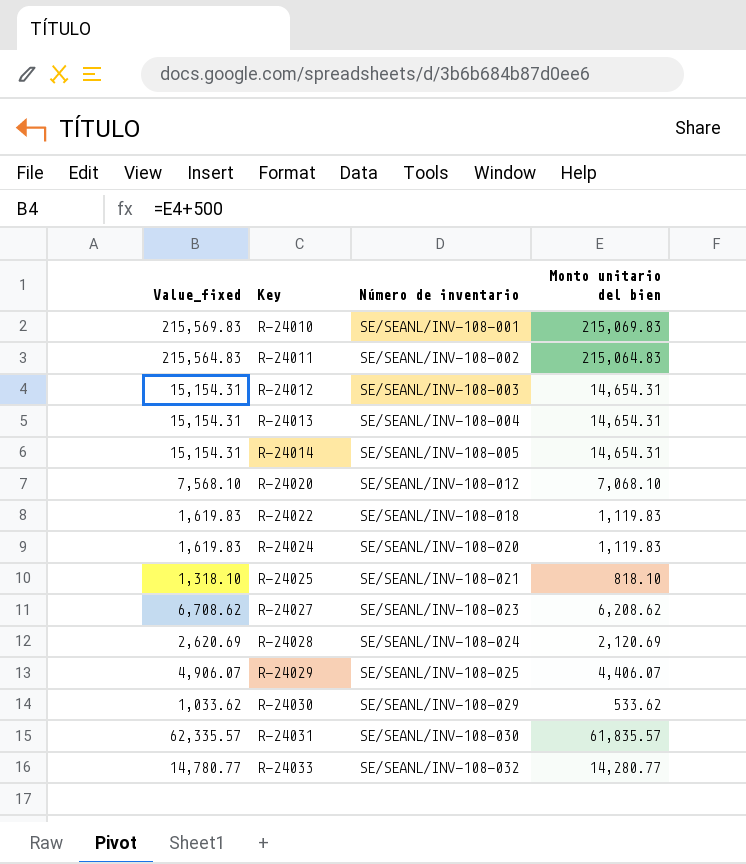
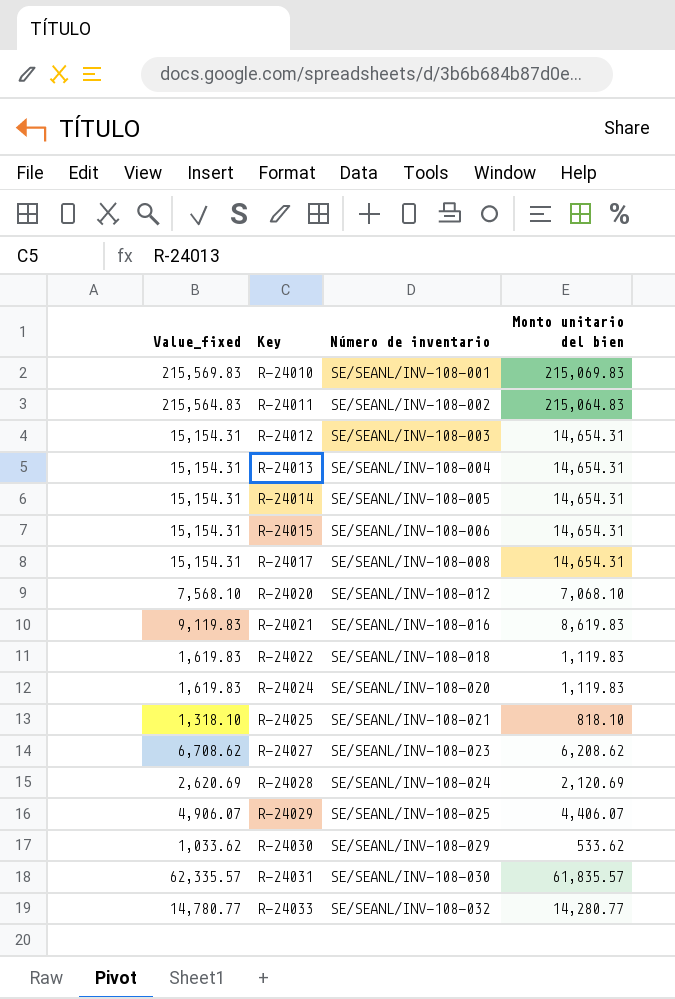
row R-24015: none -> 15,154.31 | SE/SEANL/INV-108-006 | 14,654.31
row R-24017: none -> 15,154.31 | SE/SEANL/INV-108-008 | 14,654.31
row R-24021: none -> 9,119.83 | SE/SEANL/INV-108-016 | 8,619.83

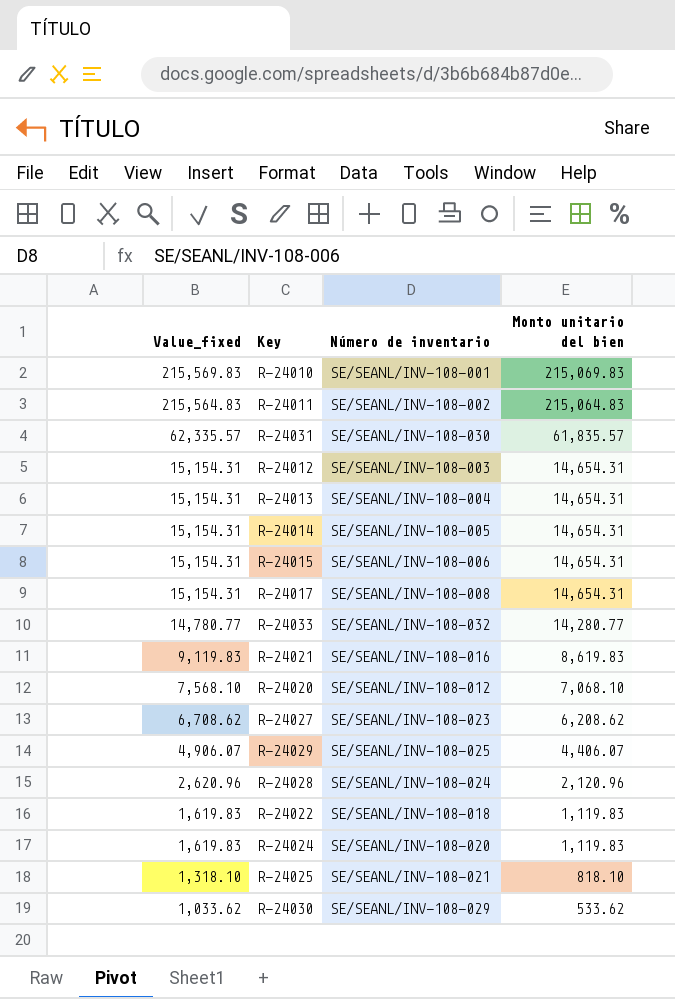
row order: Key ascending -> Value_fixed descending
R-24028 | Value_fixed: 2,620.69 -> 2,620.96
R-24028 | Monto unitario del bien: 2,120.69 -> 2,120.96

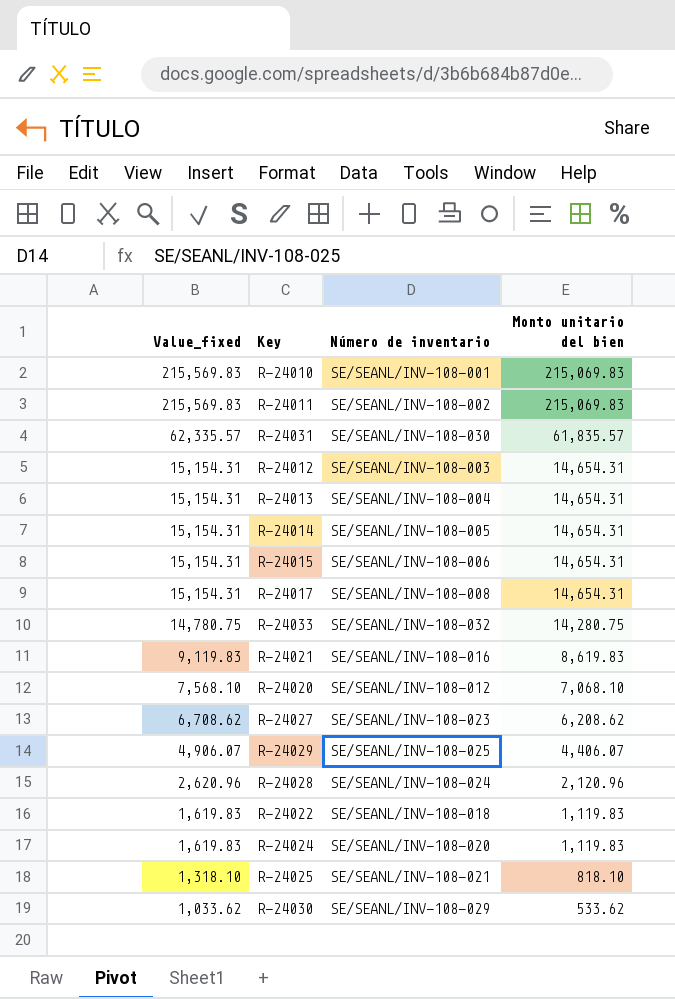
R-24011 | Value_fixed: 215,564.83 -> 215,569.83
R-24011 | Monto unitario del bien: 215,064.83 -> 215,069.83
R-24033 | Value_fixed: 14,780.77 -> 14,780.75
R-24033 | Monto unitario del bien: 14,280.77 -> 14,280.75

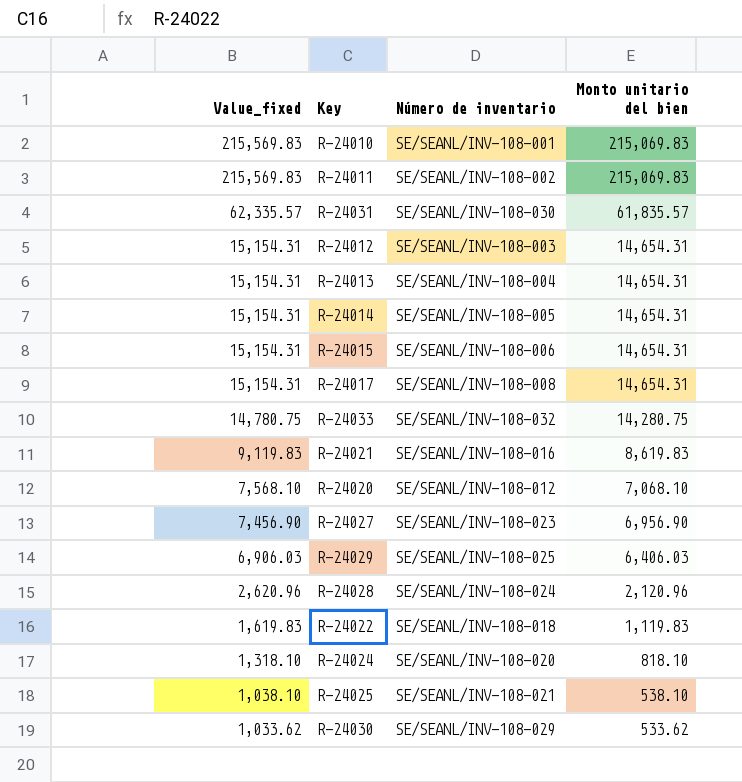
R-24027 | Value_fixed: 6,708.62 -> 7,456.90
R-24027 | Monto unitario del bien: 6,208.62 -> 6,956.90
R-24029 | Value_fixed: 4,906.07 -> 6,906.03
R-24029 | Monto unitario del bien: 4,406.07 -> 6,406.03
R-24024 | Value_fixed: 1,619.83 -> 1,318.10
R-24024 | Monto unitario del bien: 1,119.83 -> 818.10
R-24025 | Value_fixed: 1,318.10 -> 1,038.10
R-24025 | Monto unitario del bien: 818.10 -> 538.10

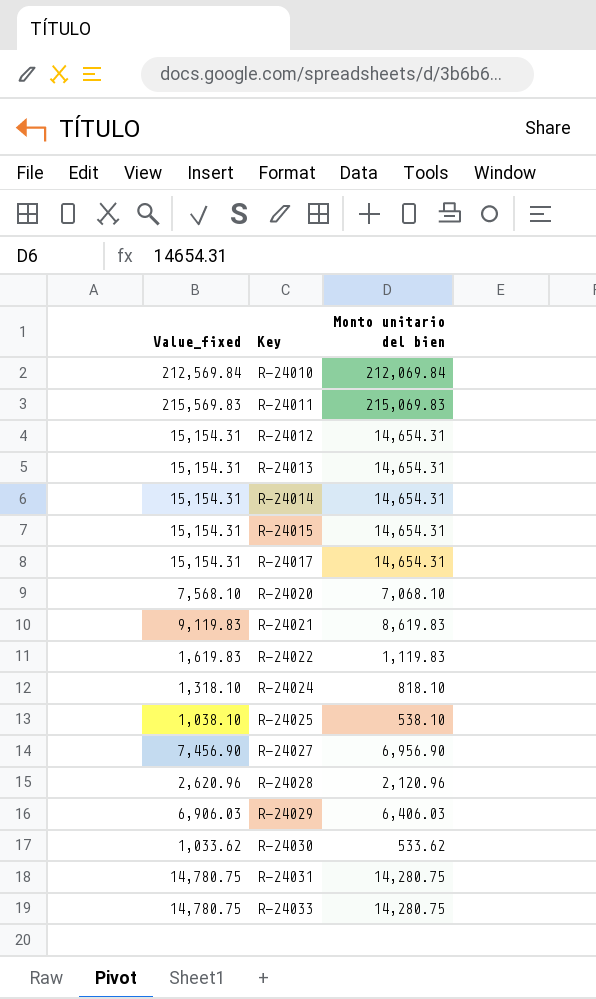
row order: Value_fixed descending -> Key ascending
column Número de inventario | position: 3 -> none
R-24010 | Value_fixed: 215,569.83 -> 212,569.84
R-24010 | Monto unitario del bien: 215,069.83 -> 212,069.84
R-24031 | Value_fixed: 62,335.57 -> 14,780.75
R-24031 | Monto unitario del bien: 61,835.57 -> 14,280.75

